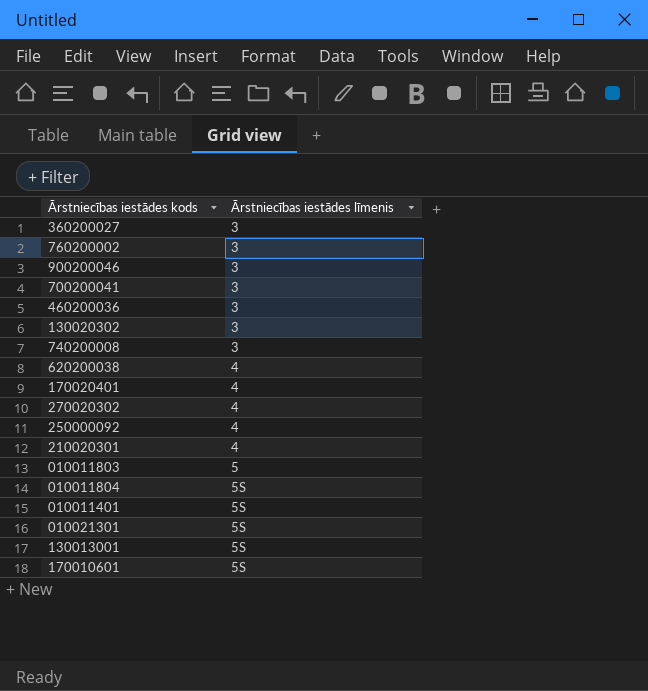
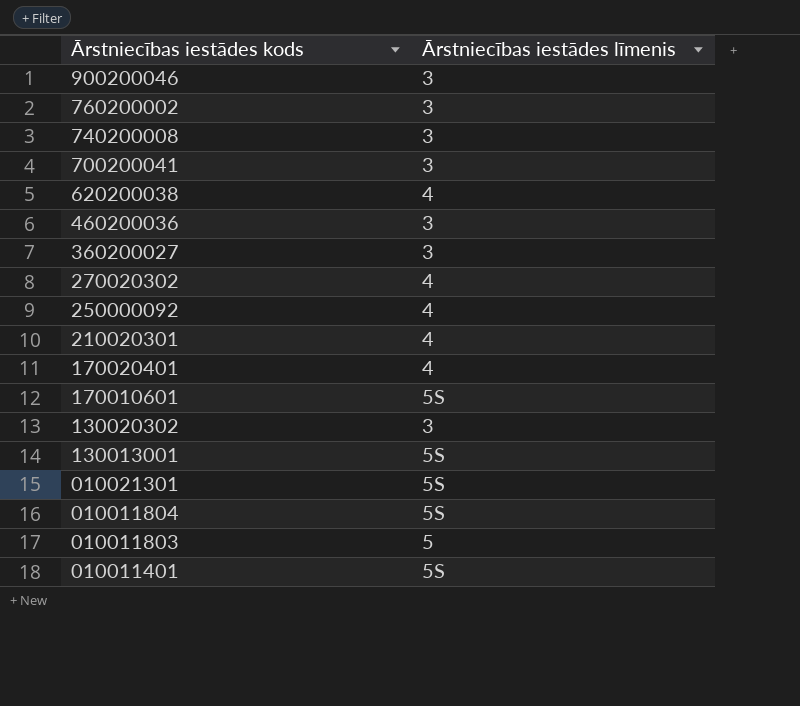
row order: Ārstniecības iestādes līmenis ascending -> Ārstniecības iestādes kods descending

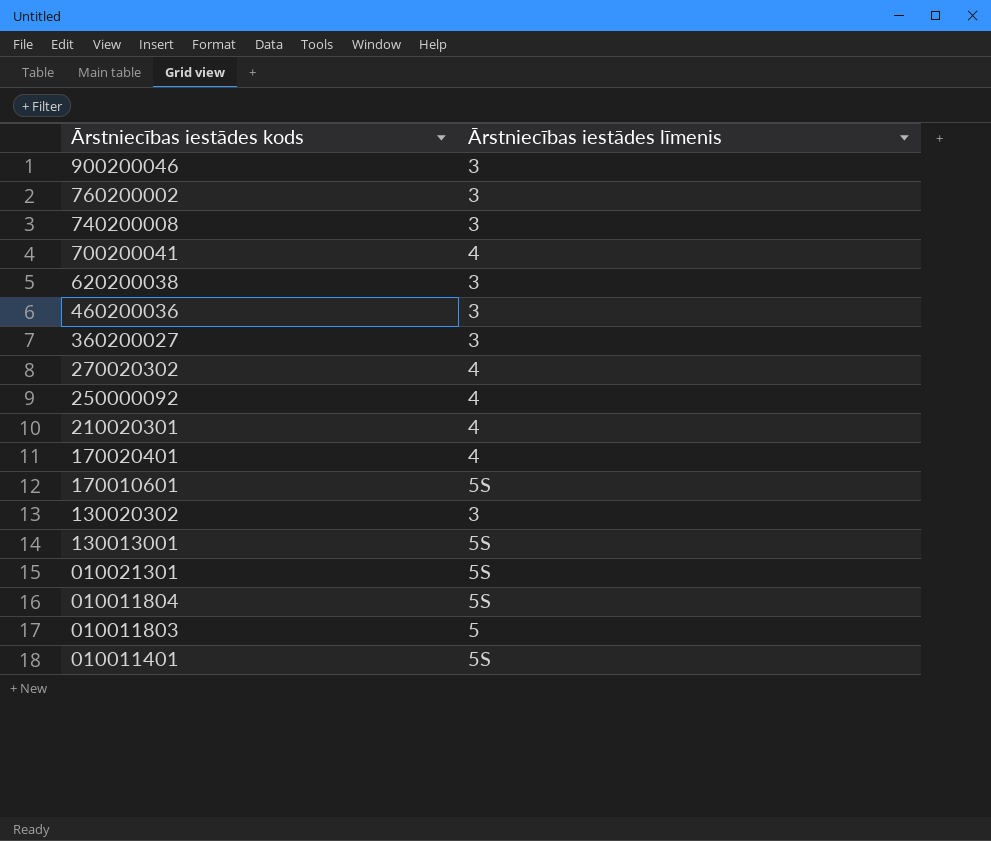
700200041 | Ārstniecības iestādes līmenis: 3 -> 4
620200038 | Ārstniecības iestādes līmenis: 4 -> 3

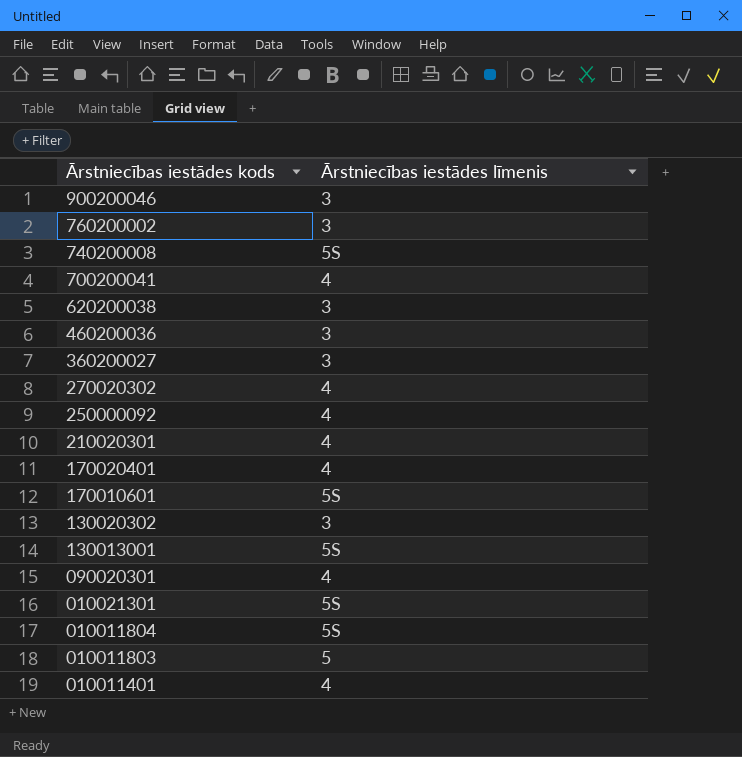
740200008 | Ārstniecības iestādes līmenis: 3 -> 5S
row 090020301: none -> 4
010011401 | Ārstniecības iestādes līmenis: 5S -> 4

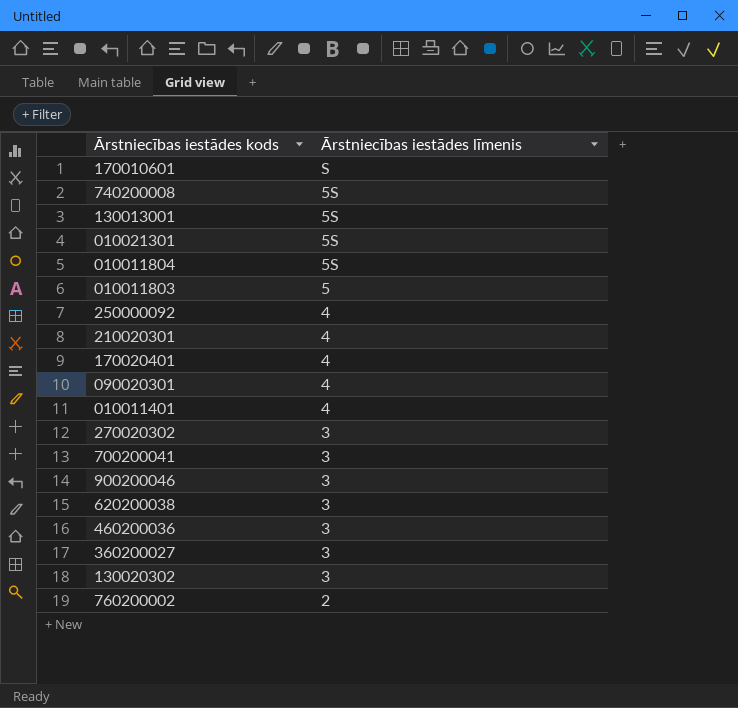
row order: Ārstniecības iestādes kods descending -> Ārstniecības iestādes līmenis descending
170010601 | Ārstniecības iestādes līmenis: 5S -> S
270020302 | Ārstniecības iestādes līmenis: 4 -> 3
700200041 | Ārstniecības iestādes līmenis: 4 -> 3
760200002 | Ārstniecības iestādes līmenis: 3 -> 2

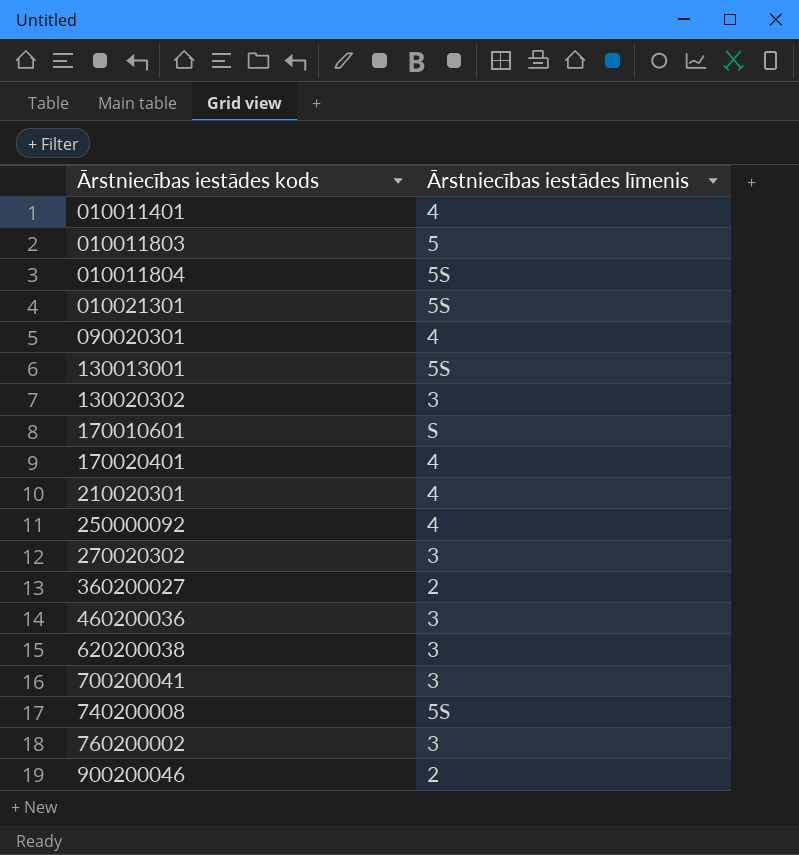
row order: Ārstniecības iestādes līmenis descending -> Ārstniecības iestādes kods ascending
360200027 | Ārstniecības iestādes līmenis: 3 -> 2
760200002 | Ārstniecības iestādes līmenis: 2 -> 3
900200046 | Ārstniecības iestādes līmenis: 3 -> 2

